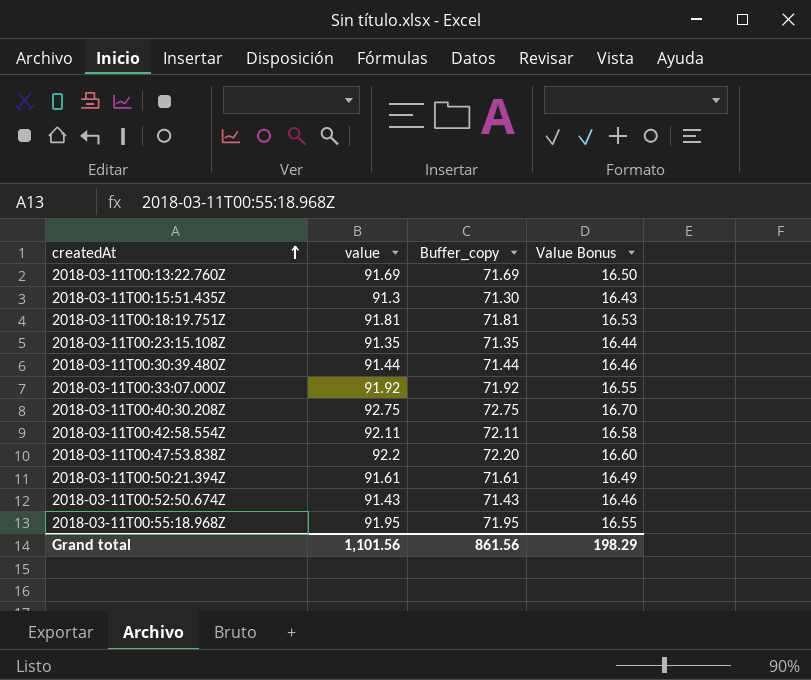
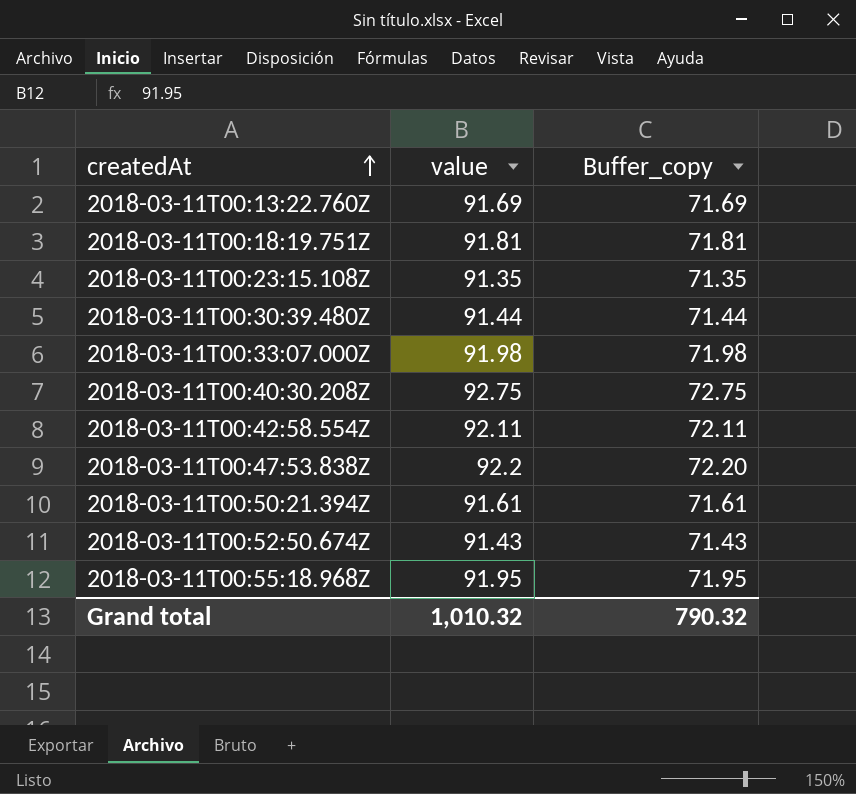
column Value Bonus | formula: [value] * 0.18 -> none
row 2018-03-11T00:15:51.435Z: 91.3 | 71.30 | 16.43 -> none
2018-03-11T00:33:07.000Z | value: 91.92 -> 91.98
2018-03-11T00:33:07.000Z | Buffer_copy: 71.92 -> 71.98
Grand total | value: 1,101.56 -> 1,010.32
Grand total | Buffer_copy: 861.56 -> 790.32

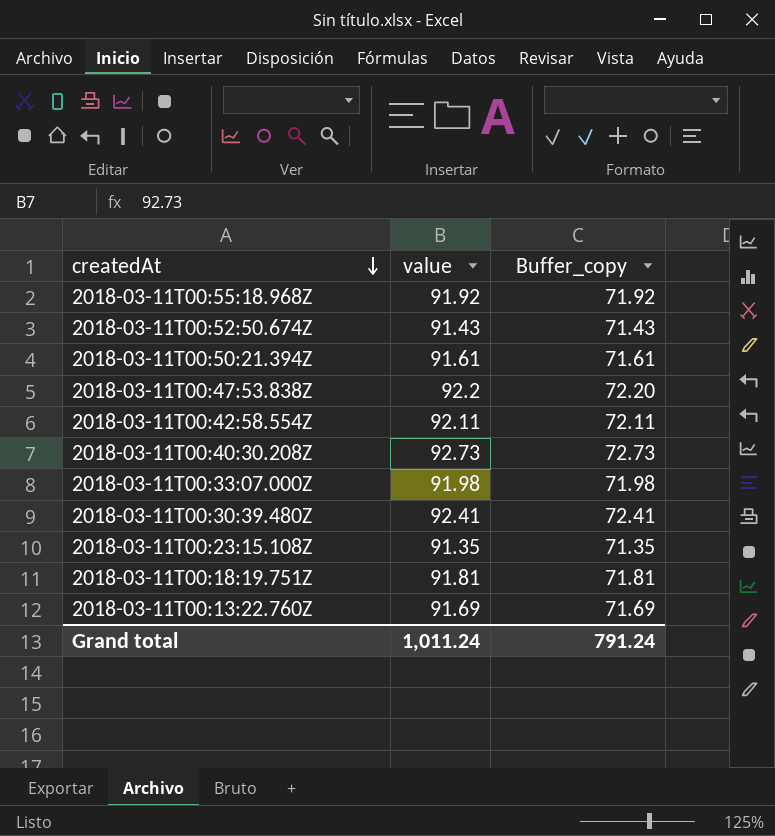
row order: createdAt ascending -> createdAt descending
2018-03-11T00:55:18.968Z | value: 91.95 -> 91.92
2018-03-11T00:55:18.968Z | Buffer_copy: 71.95 -> 71.92
2018-03-11T00:40:30.208Z | value: 92.75 -> 92.73
2018-03-11T00:40:30.208Z | Buffer_copy: 72.75 -> 72.73
2018-03-11T00:30:39.480Z | value: 91.44 -> 92.41
2018-03-11T00:30:39.480Z | Buffer_copy: 71.44 -> 72.41
Grand total | value: 1,010.32 -> 1,011.24
Grand total | Buffer_copy: 790.32 -> 791.24

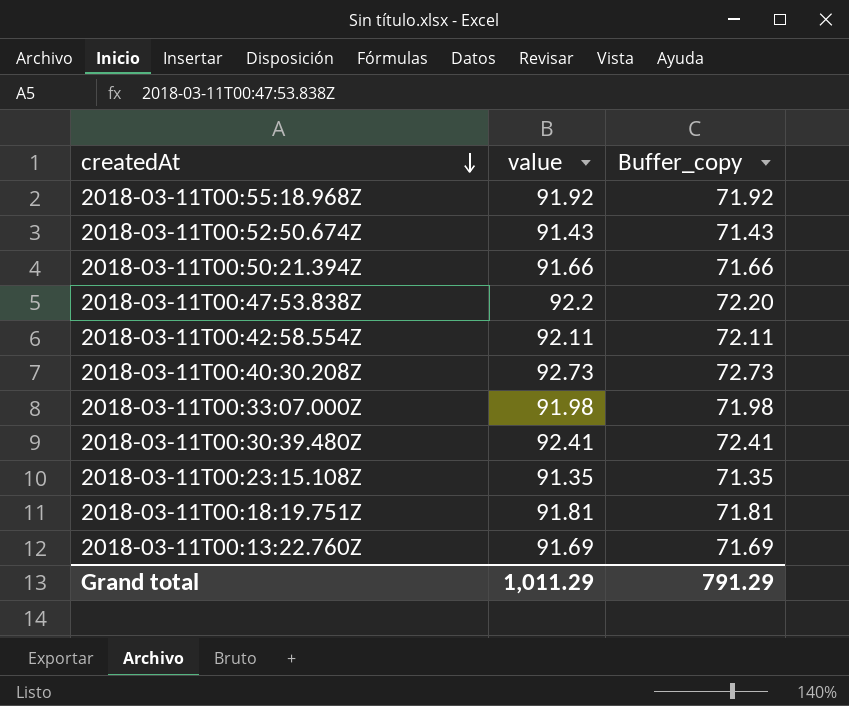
2018-03-11T00:50:21.394Z | value: 91.61 -> 91.66
2018-03-11T00:50:21.394Z | Buffer_copy: 71.61 -> 71.66
Grand total | value: 1,011.24 -> 1,011.29
Grand total | Buffer_copy: 791.24 -> 791.29

